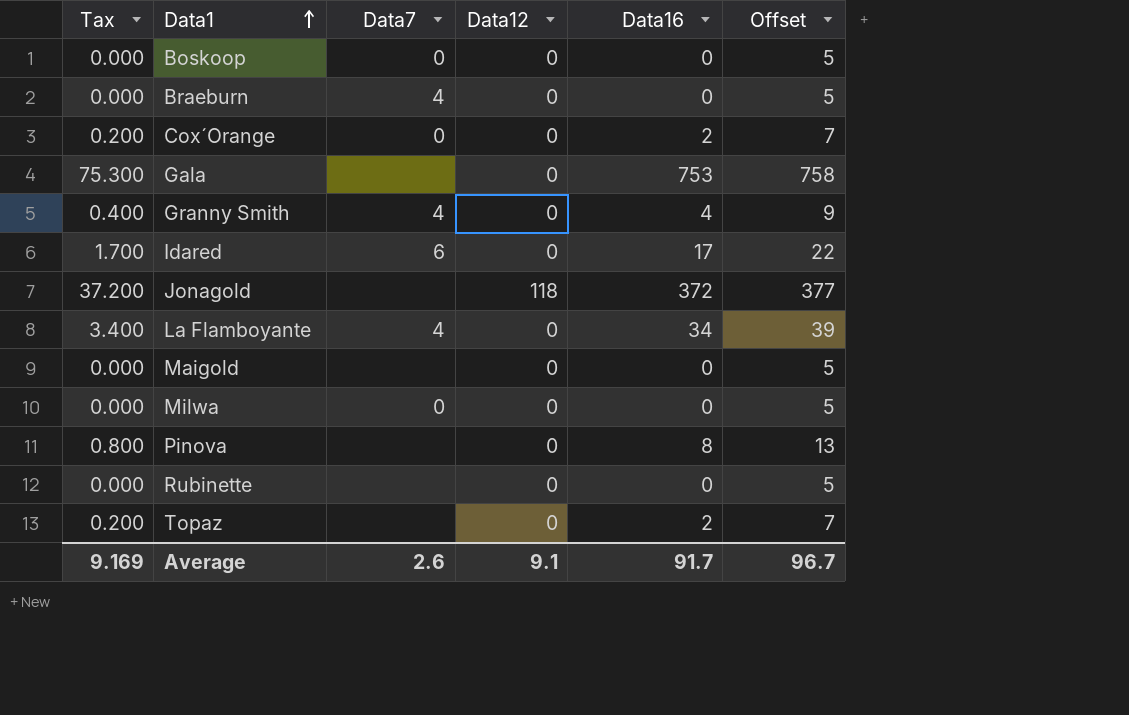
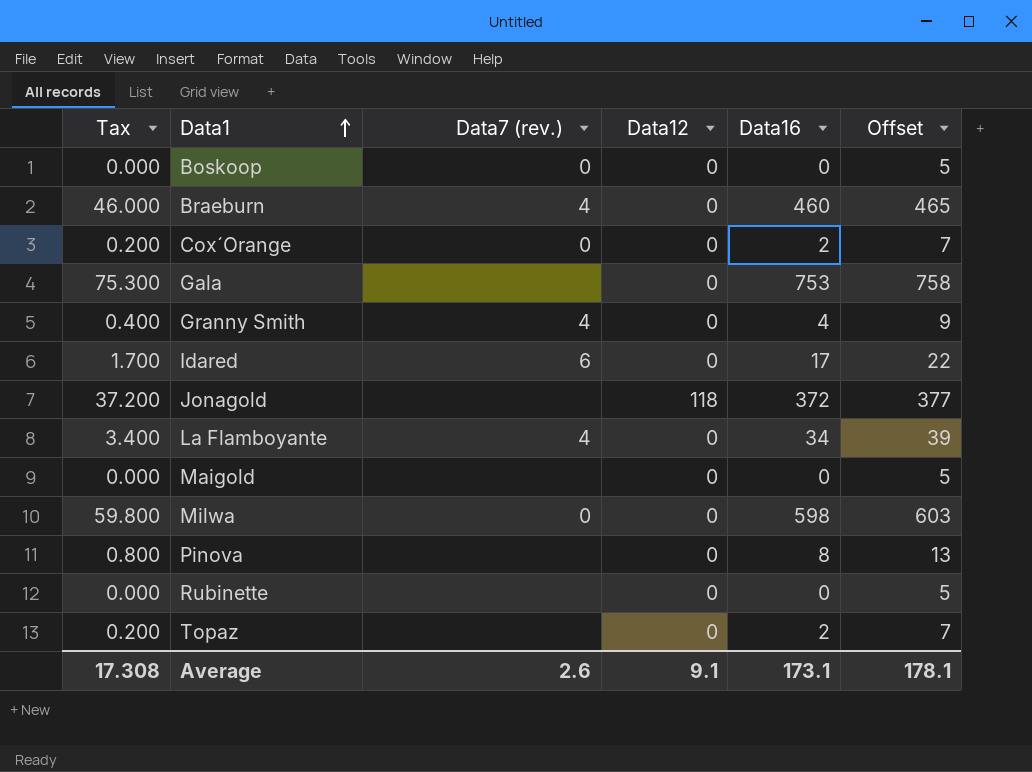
column name: Data7 -> Data7 (rev.)
Braeburn | Tax: 0.000 -> 46.000
Braeburn | Data16: 0 -> 460
Braeburn | Offset: 5 -> 465
Milwa | Tax: 0.000 -> 59.800
Milwa | Data16: 0 -> 598
Milwa | Offset: 5 -> 603
Average | Tax: 9.169 -> 17.308
Average | Data16: 91.7 -> 173.1
Average | Offset: 96.7 -> 178.1

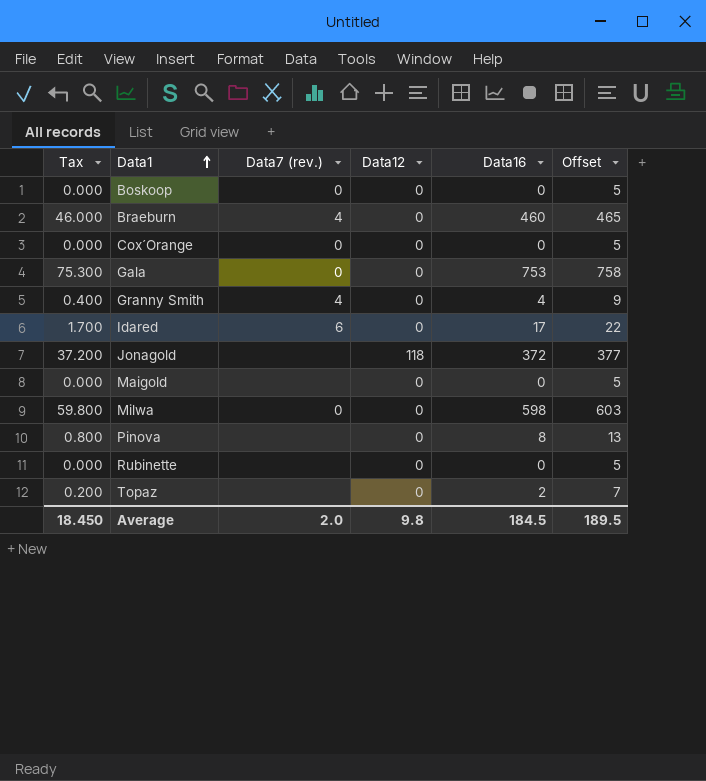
row La Flamboyante: 3.400 | 4 | 0 | 34 | 39 -> none
Cox´Orange | Tax: 0.200 -> 0.000
Cox´Orange | Data16: 2 -> 0
Cox´Orange | Offset: 7 -> 5
Gala | Data7 (rev.): none -> 0
Average | Tax: 17.308 -> 18.450
Average | Data7 (rev.): 2.6 -> 2.0
Average | Data12: 9.1 -> 9.8
Average | Data16: 173.1 -> 184.5
Average | Offset: 178.1 -> 189.5

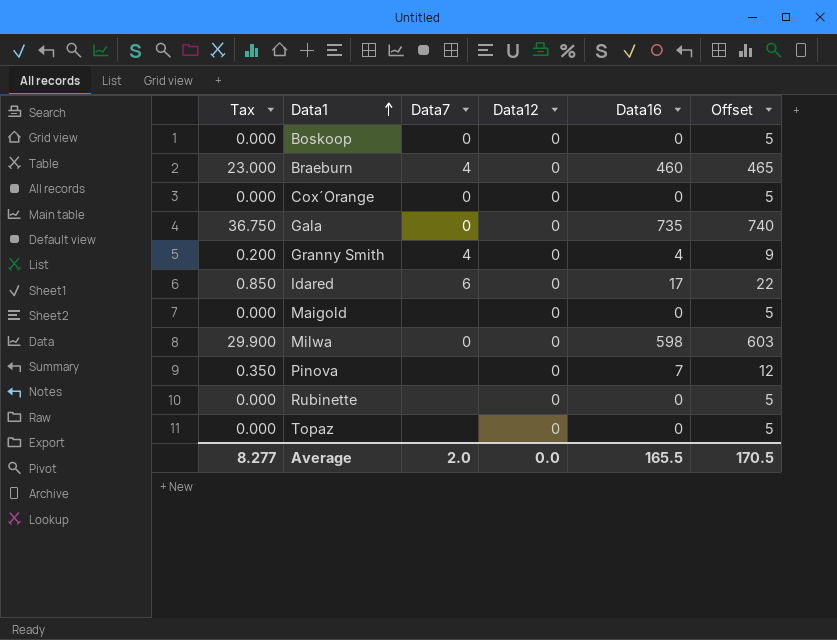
column Tax | formula: [Data16] * 0.1 -> [Data16] * 0.05
column name: Data7 (rev.) -> Data7
row Jonagold: 37.200 | none | 118 | 372 | 377 -> none
Gala | Data16: 753 -> 735
Gala | Offset: 758 -> 740
Pinova | Data16: 8 -> 7
Pinova | Offset: 13 -> 12
Topaz | Data16: 2 -> 0
Topaz | Offset: 7 -> 5
Average | Tax: 18.450 -> 8.277
Average | Data12: 9.8 -> 0.0
Average | Data16: 184.5 -> 165.5
Average | Offset: 189.5 -> 170.5

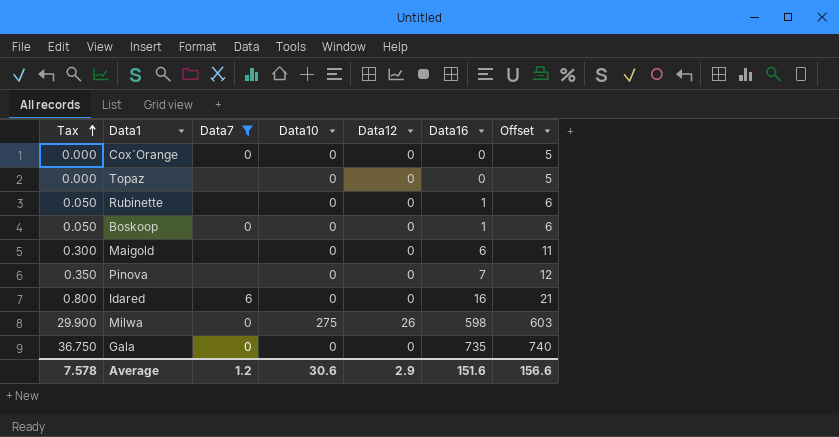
filter: none -> Data7 != 4
row order: Data1 ascending -> Tax ascending
column Data10 | position: none -> 4
Rubinette | Tax: 0.000 -> 0.050
Rubinette | Data16: 0 -> 1
Rubinette | Offset: 5 -> 6
Boskoop | Tax: 0.000 -> 0.050
Boskoop | Data16: 0 -> 1
Boskoop | Offset: 5 -> 6
Maigold | Tax: 0.000 -> 0.300
Maigold | Data16: 0 -> 6
Maigold | Offset: 5 -> 11
Idared | Tax: 0.850 -> 0.800
Idared | Data16: 17 -> 16
Idared | Offset: 22 -> 21
Milwa | Data12: 0 -> 26
Average | Tax: 8.277 -> 7.578
Average | Data7: 2.0 -> 1.2
Average | Data12: 0.0 -> 2.9
Average | Data16: 165.5 -> 151.6
Average | Offset: 170.5 -> 156.6

